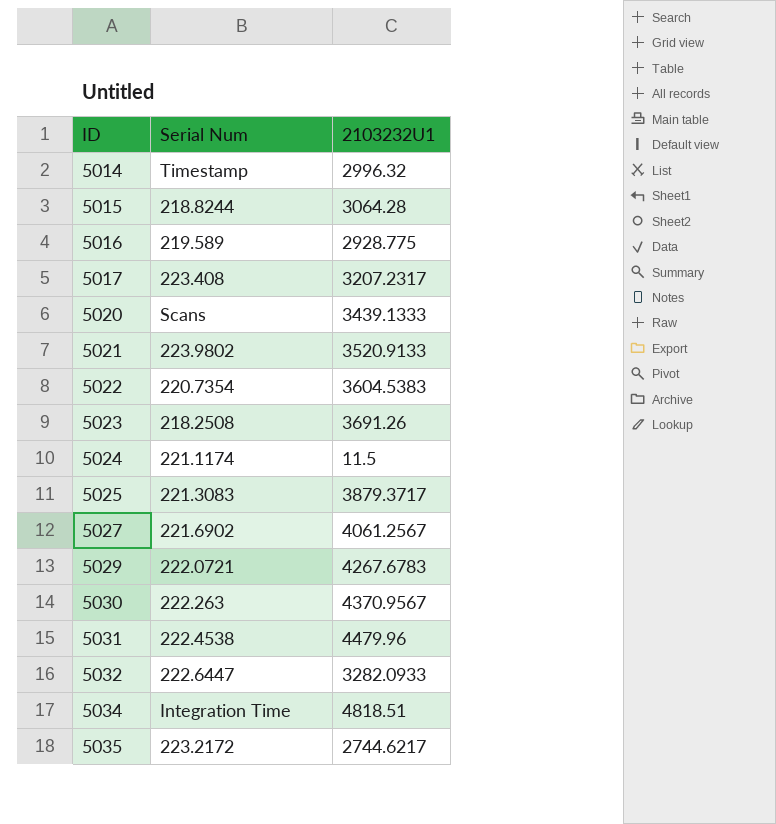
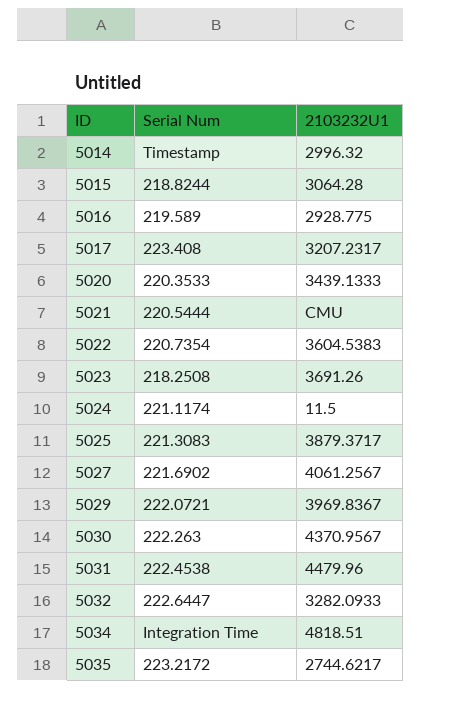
5020 | Serial Num: Scans -> 220.3533
5021 | Serial Num: 223.9802 -> 220.5444
5021 | 2103232U1: 3520.9133 -> CMU
5029 | 2103232U1: 4267.6783 -> 3969.8367

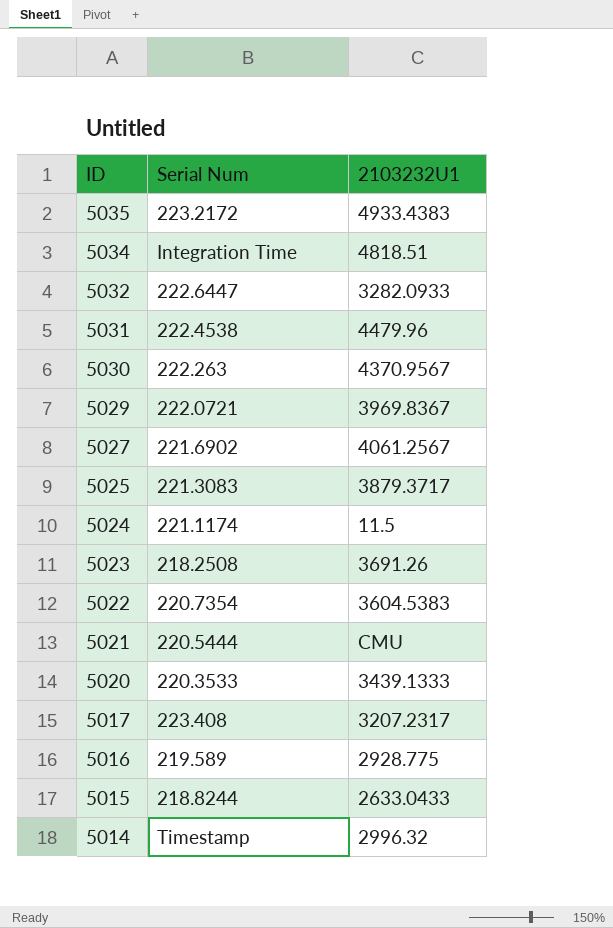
row order: ID ascending -> ID descending
5035 | 2103232U1: 2744.6217 -> 4933.4383
5015 | 2103232U1: 3064.28 -> 2633.0433

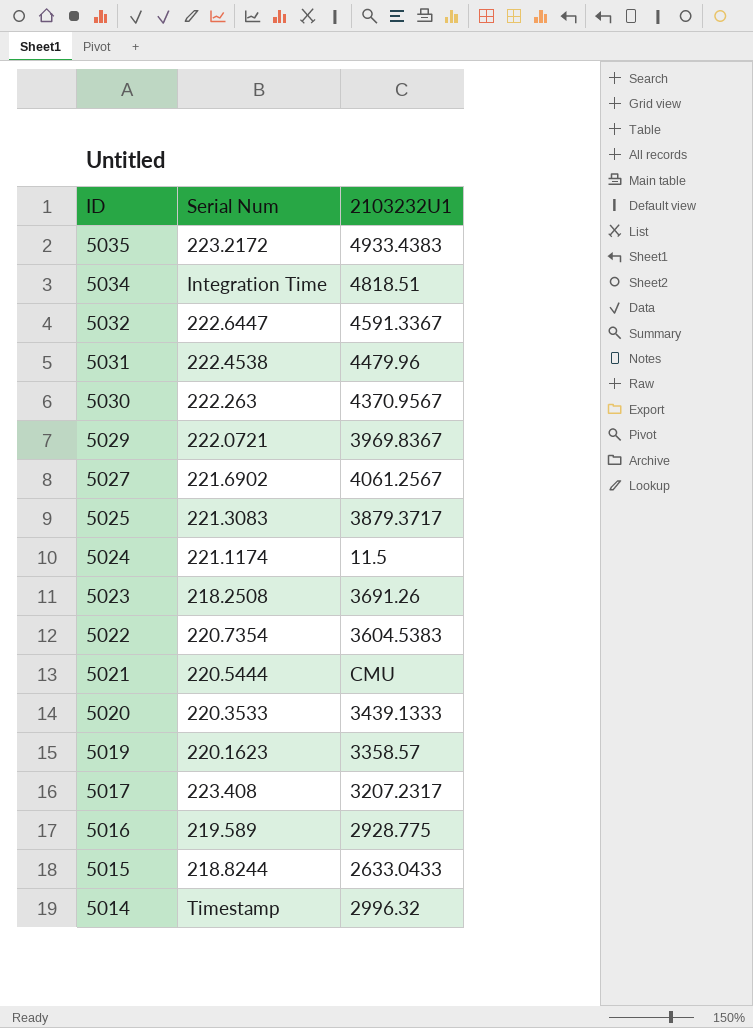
5032 | 2103232U1: 3282.0933 -> 4591.3367
row 5019: none -> 220.1623 | 3358.57

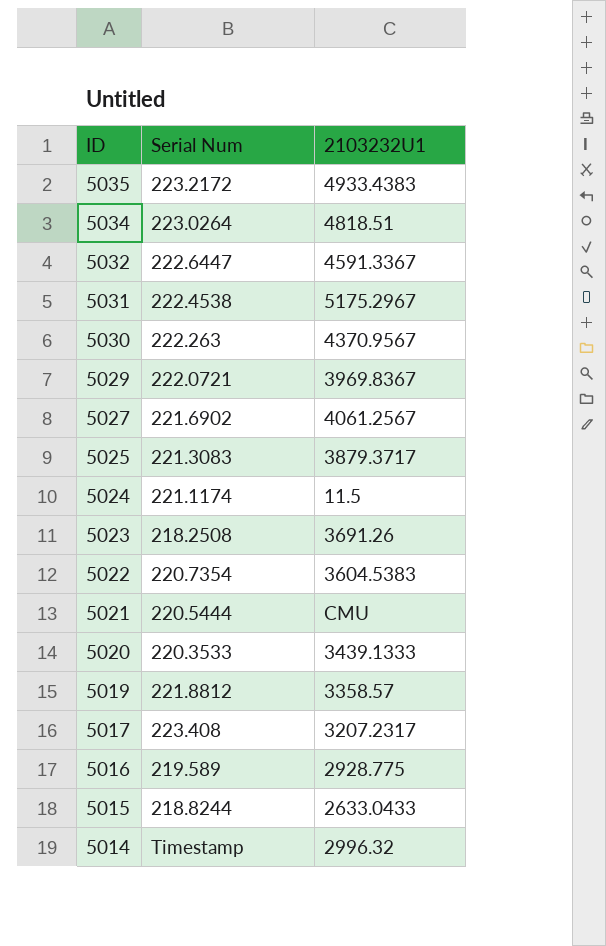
5034 | Serial Num: Integration Time -> 223.0264
5031 | 2103232U1: 4479.96 -> 5175.2967
5019 | Serial Num: 220.1623 -> 221.8812

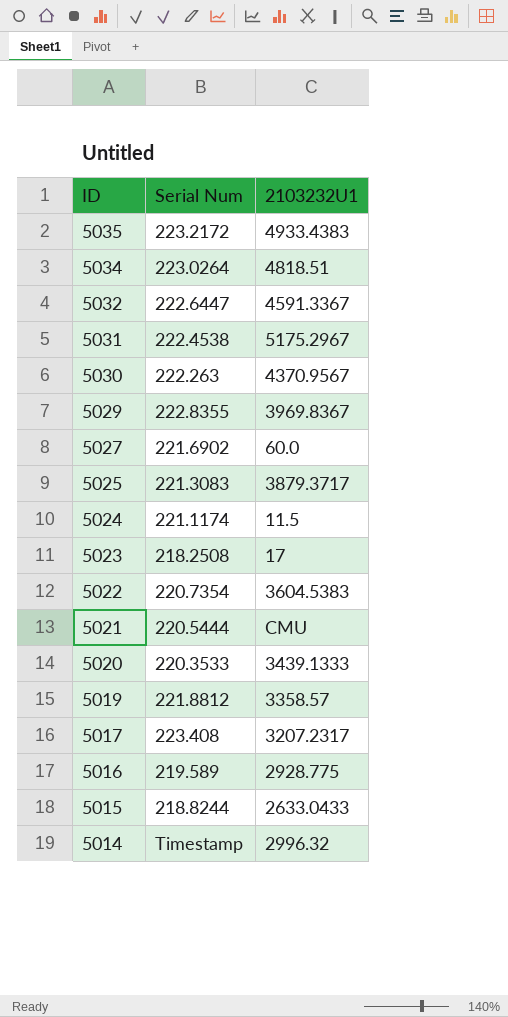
5029 | Serial Num: 222.0721 -> 222.8355
5027 | 2103232U1: 4061.2567 -> 60.0
5023 | 2103232U1: 3691.26 -> 17

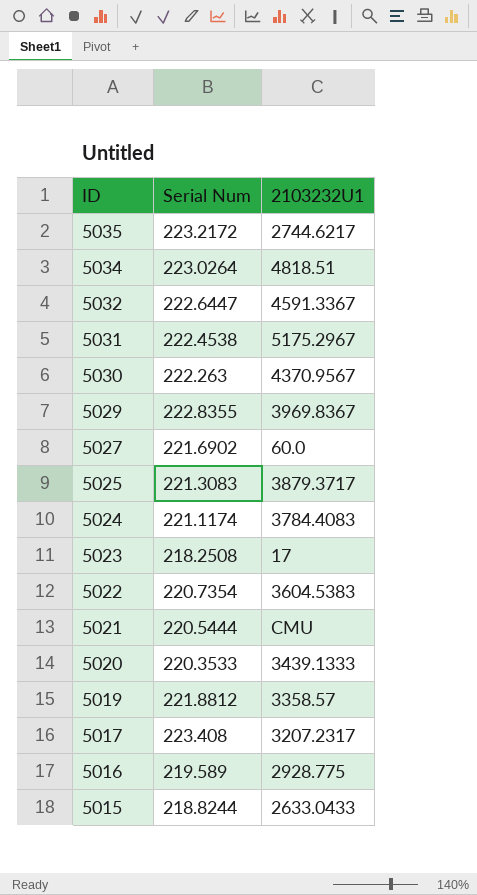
row 5014: Timestamp | 2996.32 -> none
5035 | 2103232U1: 4933.4383 -> 2744.6217
5024 | 2103232U1: 11.5 -> 3784.4083

